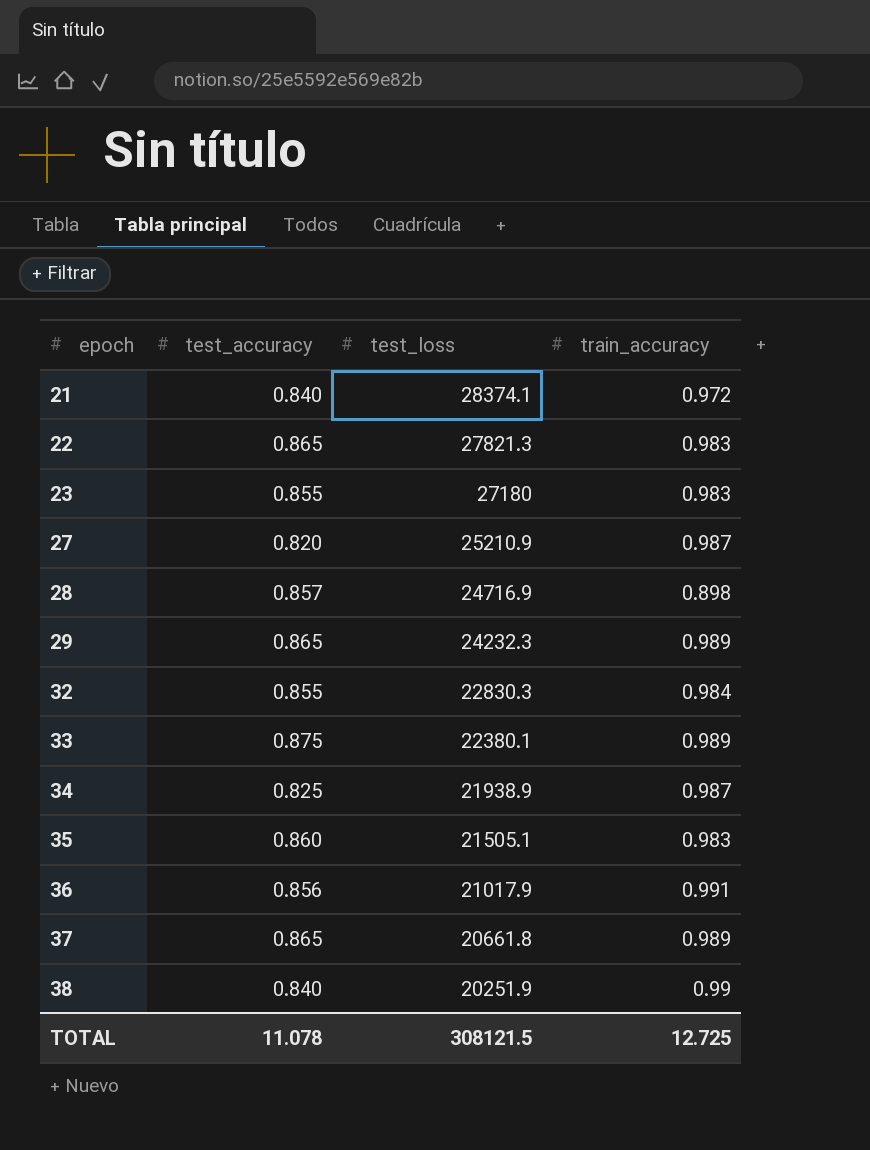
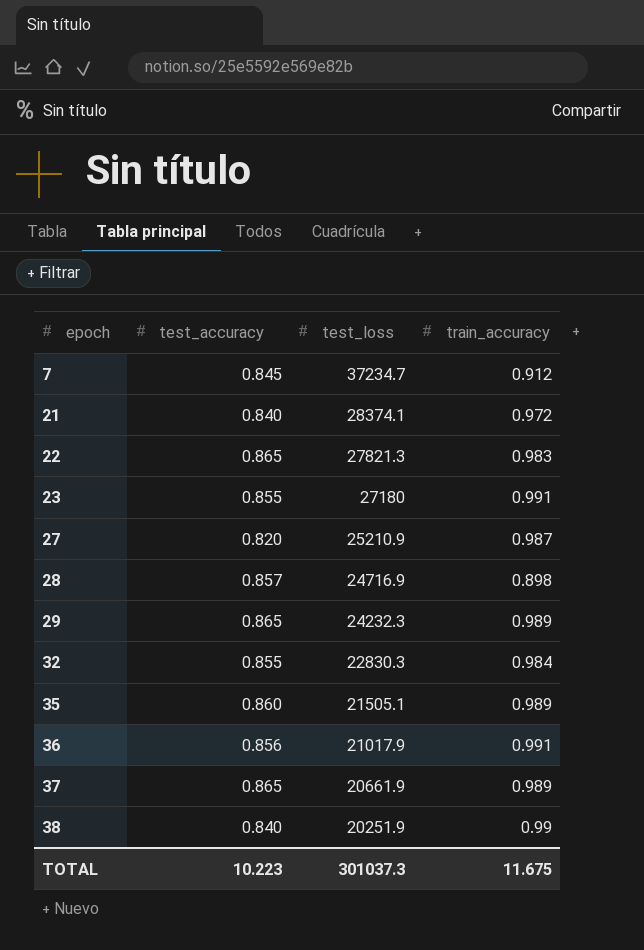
row 33: 0.875 | 22380.1 | 0.989 -> none
row 34: 0.825 | 21938.9 | 0.987 -> none
row 7: none -> 0.845 | 37234.7 | 0.912
23 | train_accuracy: 0.983 -> 0.991
35 | train_accuracy: 0.983 -> 0.989
37 | test_loss: 20661.8 -> 20661.9
TOTAL | test_accuracy: 11.078 -> 10.223
TOTAL | test_loss: 308121.5 -> 301037.3
TOTAL | train_accuracy: 12.725 -> 11.675

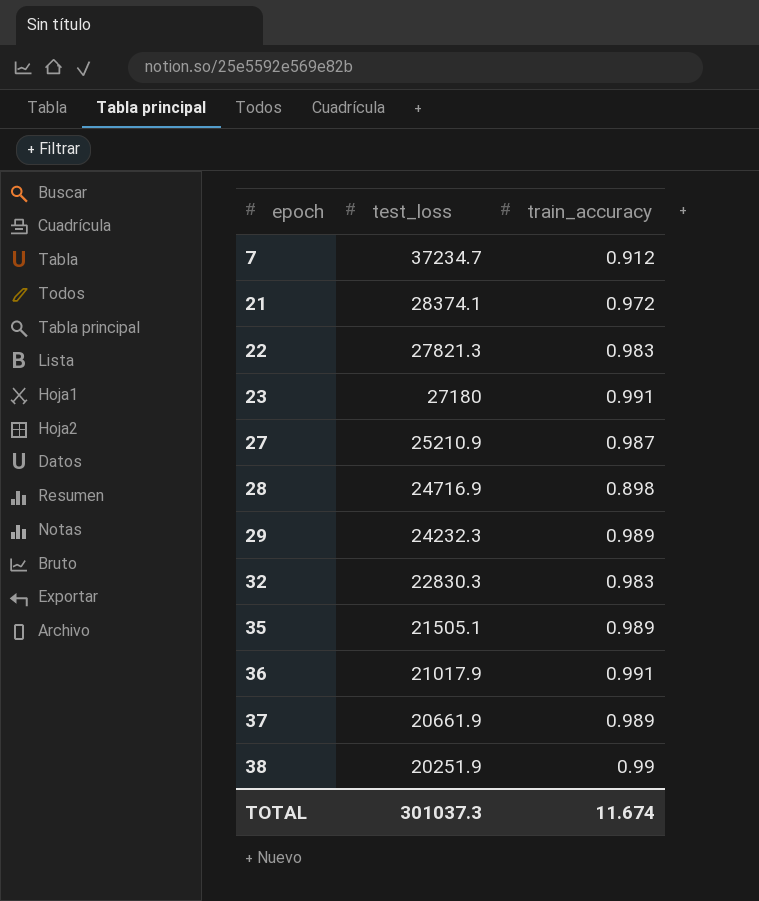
column test_accuracy | position: 2 -> none
32 | train_accuracy: 0.984 -> 0.983
TOTAL | train_accuracy: 11.675 -> 11.674

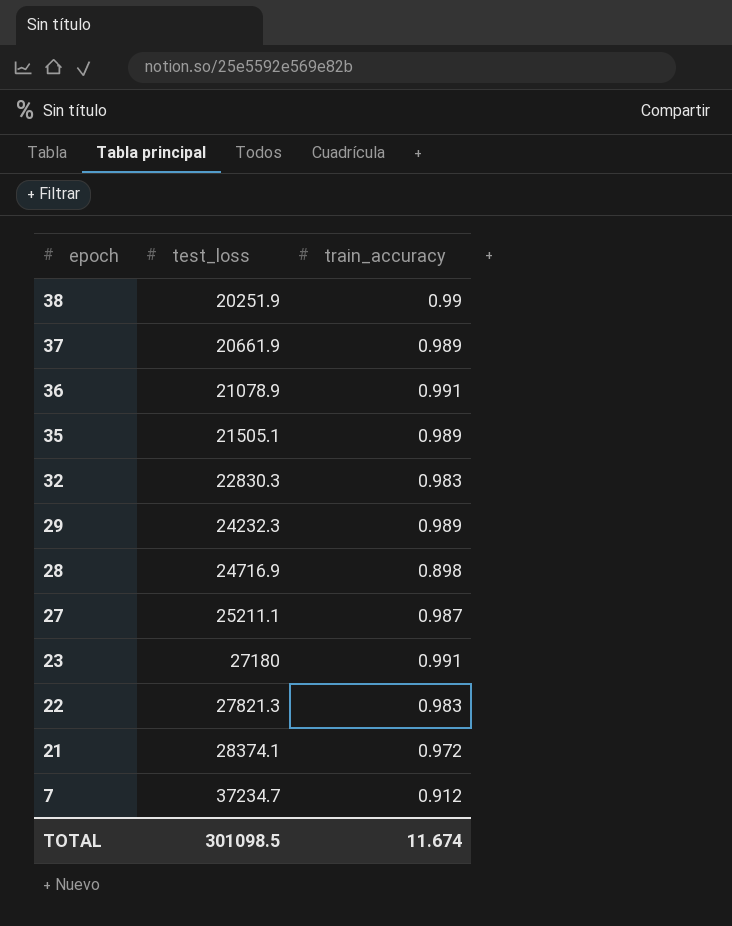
row order: epoch ascending -> epoch descending
36 | test_loss: 21017.9 -> 21078.9
27 | test_loss: 25210.9 -> 25211.1
TOTAL | test_loss: 301037.3 -> 301098.5

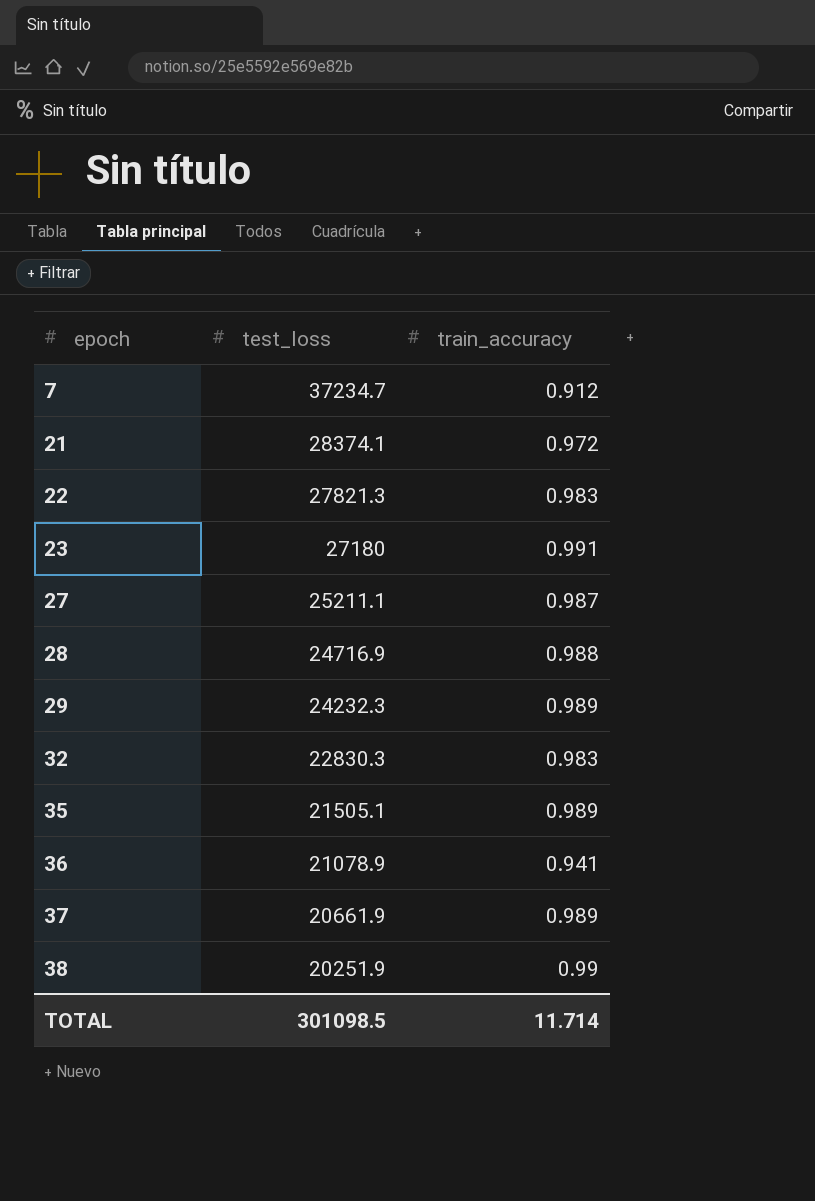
row order: epoch descending -> epoch ascending
28 | train_accuracy: 0.898 -> 0.988
36 | train_accuracy: 0.991 -> 0.941
TOTAL | train_accuracy: 11.674 -> 11.714

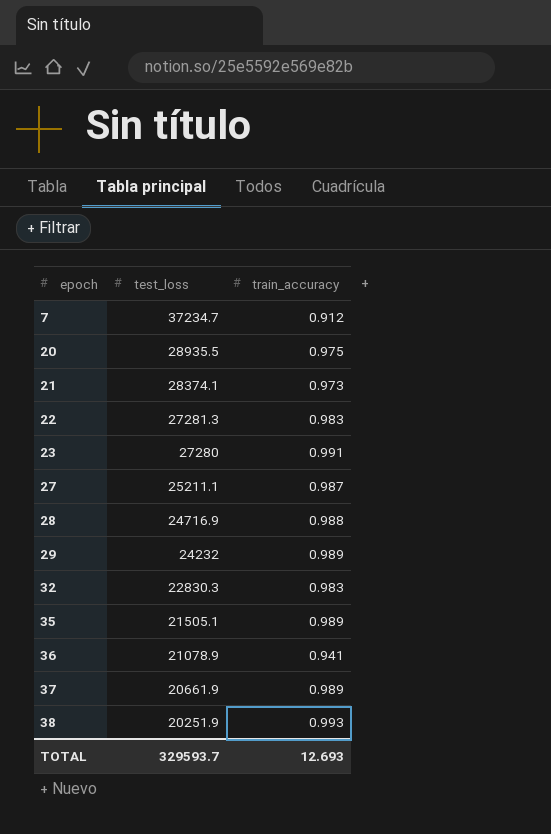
row 20: none -> 28935.5 | 0.975
21 | train_accuracy: 0.972 -> 0.973
22 | test_loss: 27821.3 -> 27281.3
23 | test_loss: 27180 -> 27280
29 | test_loss: 24232.3 -> 24232
38 | train_accuracy: 0.99 -> 0.993
TOTAL | test_loss: 301098.5 -> 329593.7
TOTAL | train_accuracy: 11.714 -> 12.693

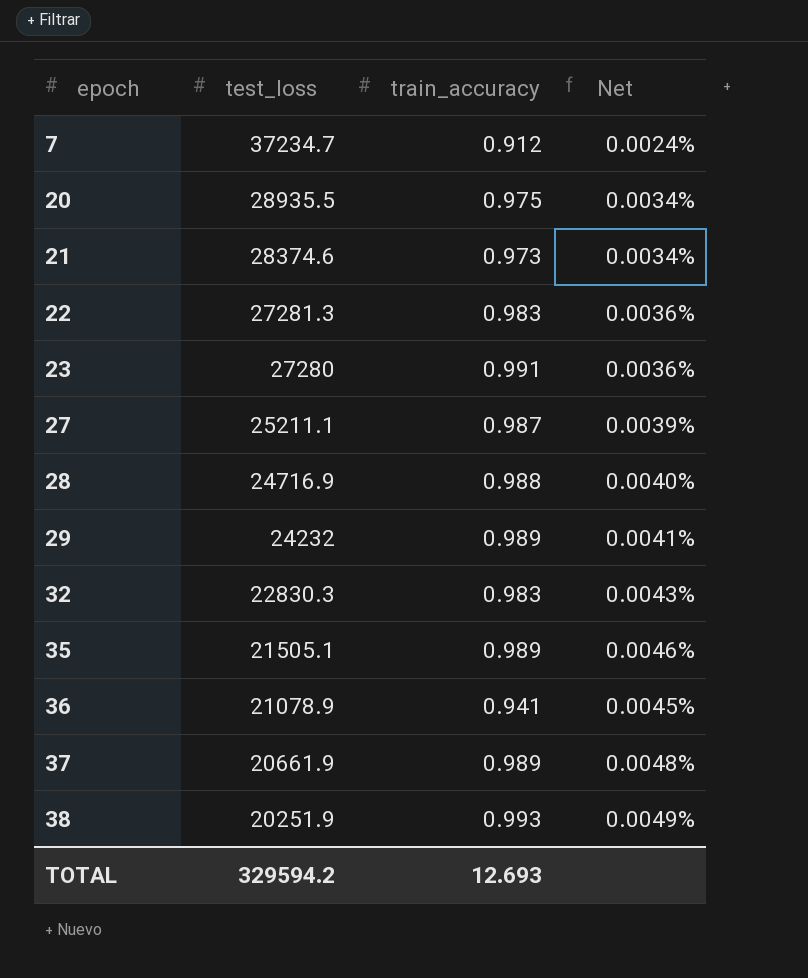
column Net | formula: none -> [train_accuracy] / [test_loss]
21 | test_loss: 28374.1 -> 28374.6
TOTAL | test_loss: 329593.7 -> 329594.2

